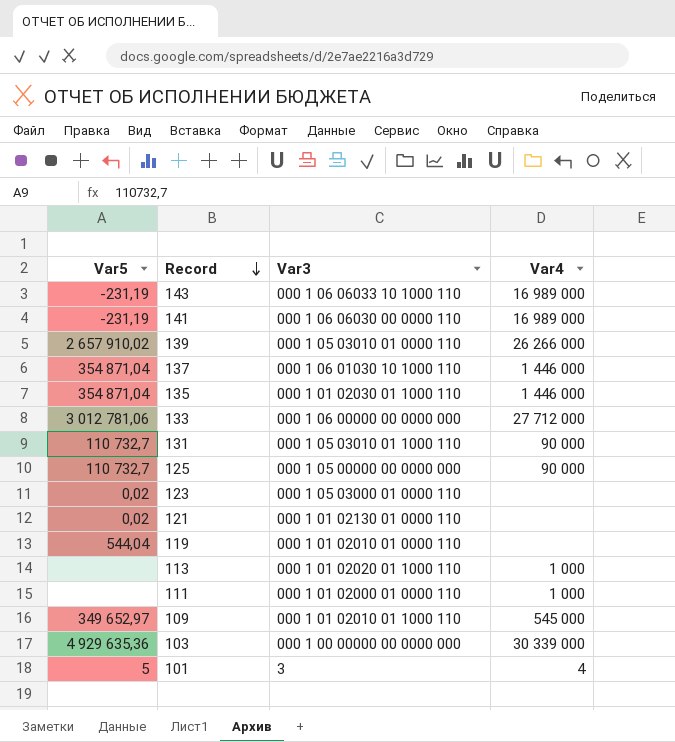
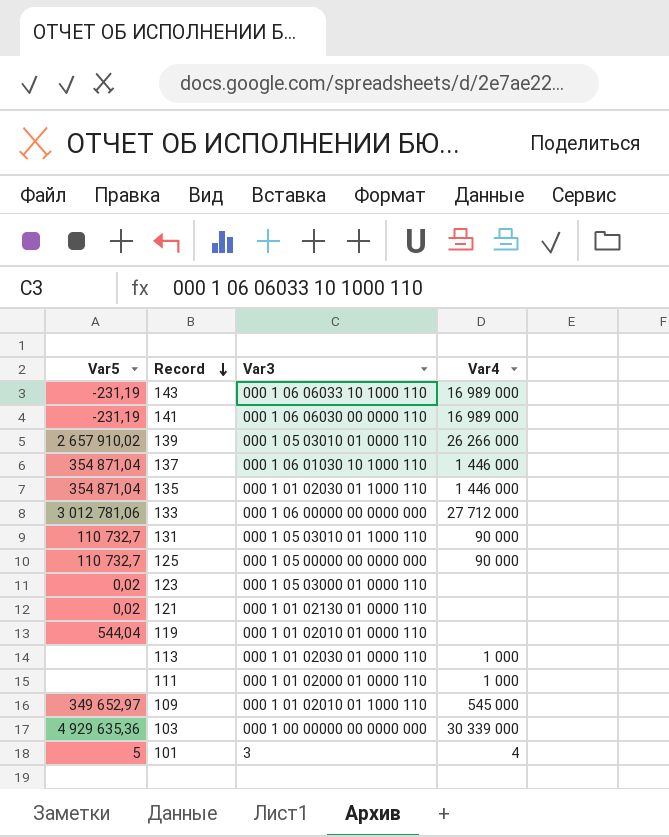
113 | Var3: 000 1 01 02020 01 1000 110 -> 000 1 01 02030 01 0000 110

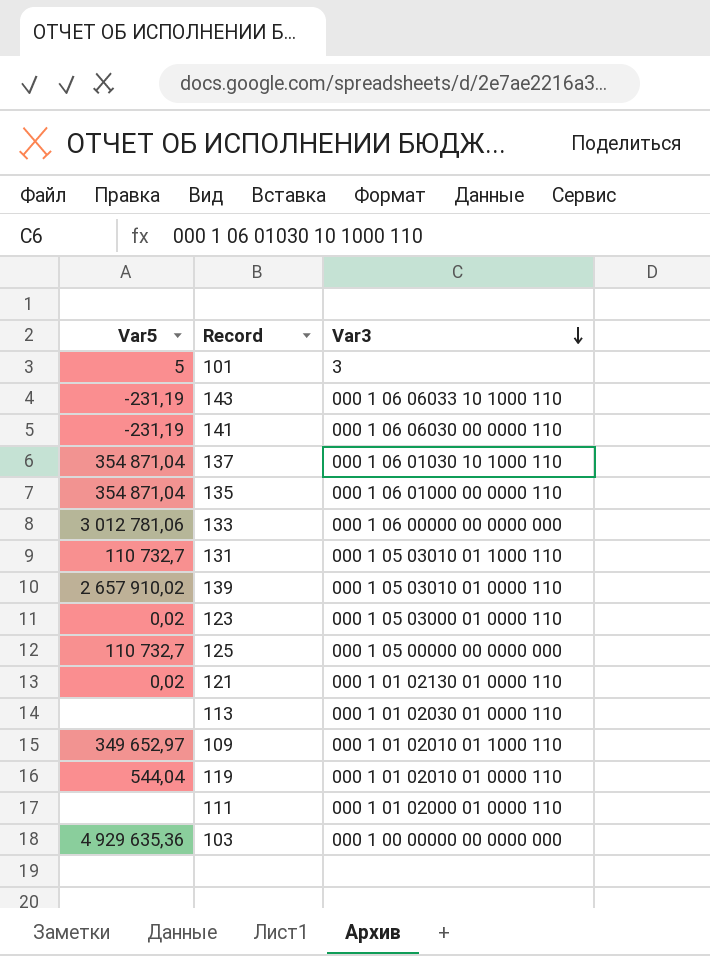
row order: Record descending -> Var3 descending
column Var4 | position: 4 -> none
135 | Var3: 000 1 01 02030 01 1000 110 -> 000 1 06 01000 00 0000 110

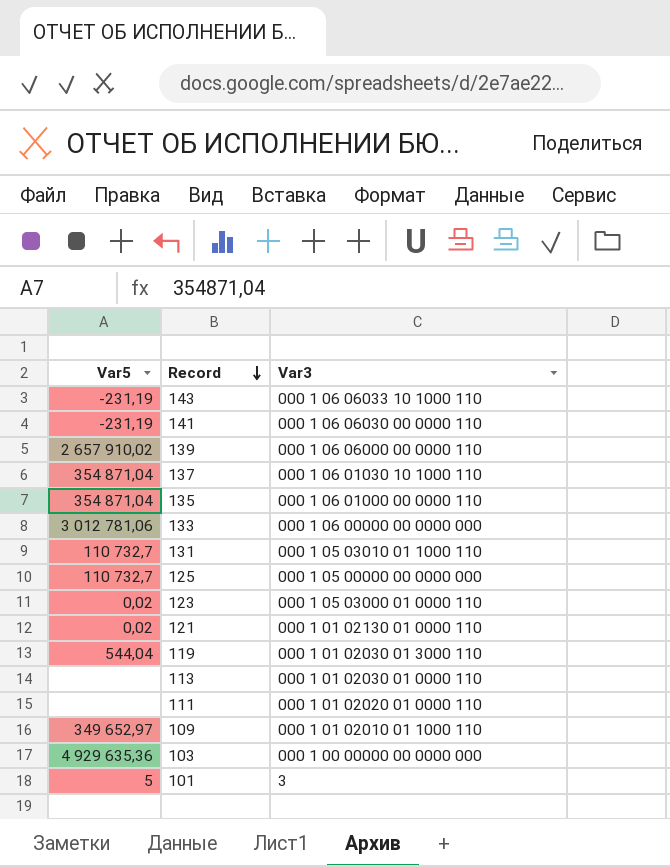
row order: Var3 descending -> Record descending
139 | Var3: 000 1 05 03010 01 0000 110 -> 000 1 06 06000 00 0000 110
119 | Var3: 000 1 01 02010 01 0000 110 -> 000 1 01 02030 01 3000 110
111 | Var3: 000 1 01 02000 01 0000 110 -> 000 1 01 02020 01 0000 110

